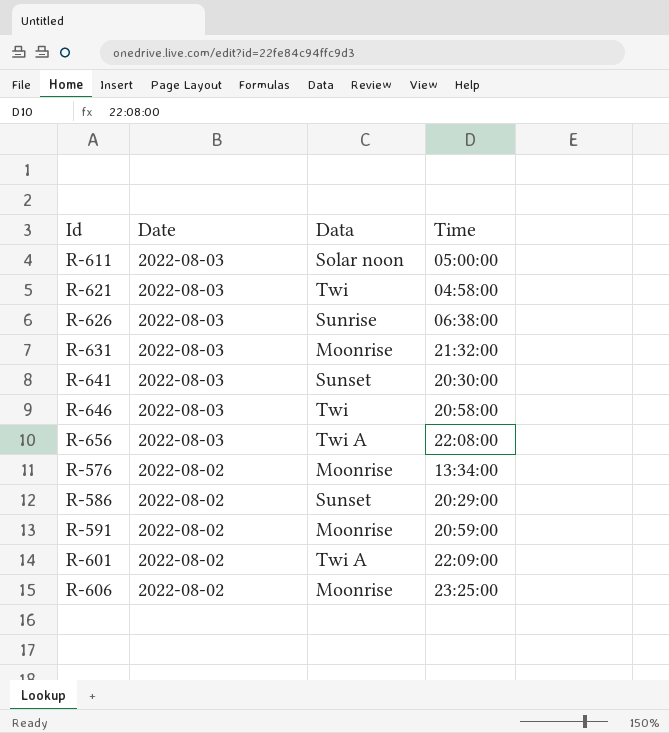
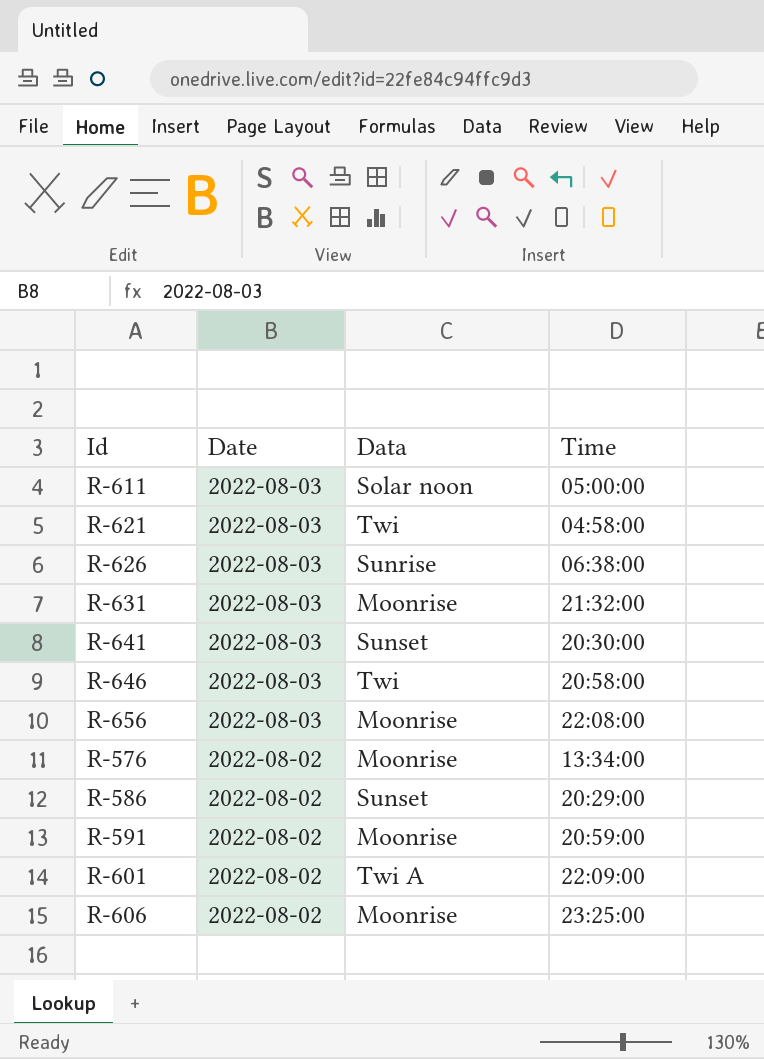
R-656 | Data: Twi A -> Moonrise

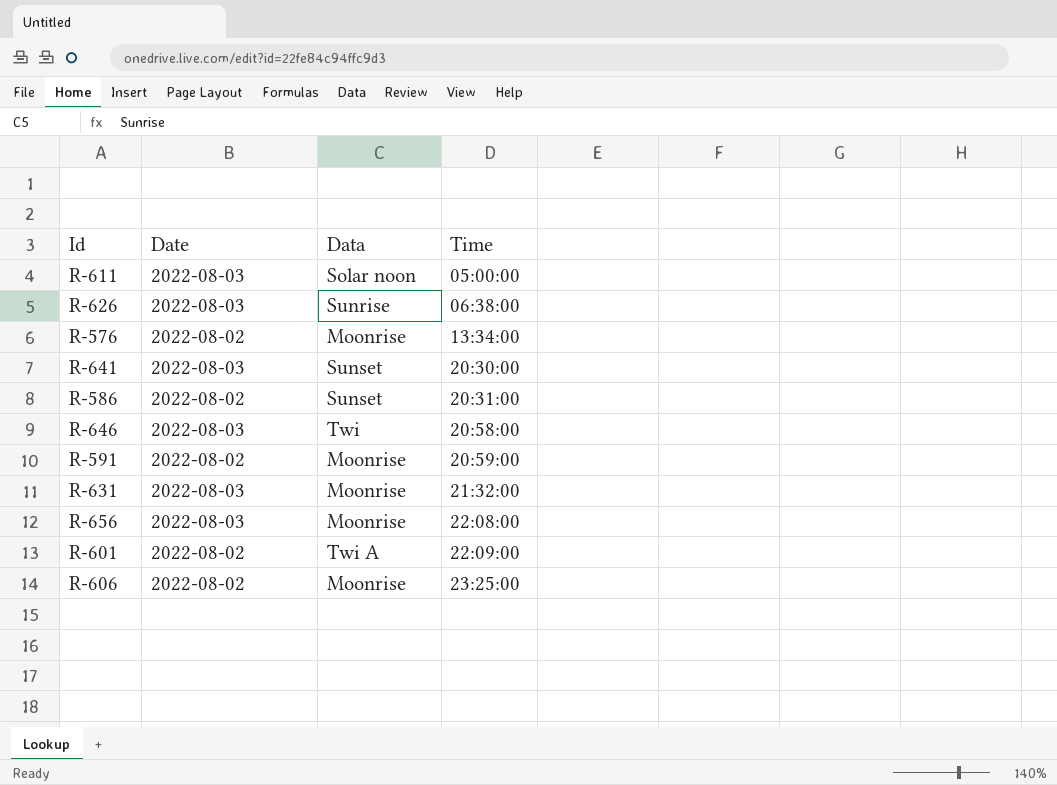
row order: Date descending -> Time ascending
row R-621: 2022-08-03 | Twi | 04:58:00 -> none
R-586 | Time: 20:29:00 -> 20:31:00

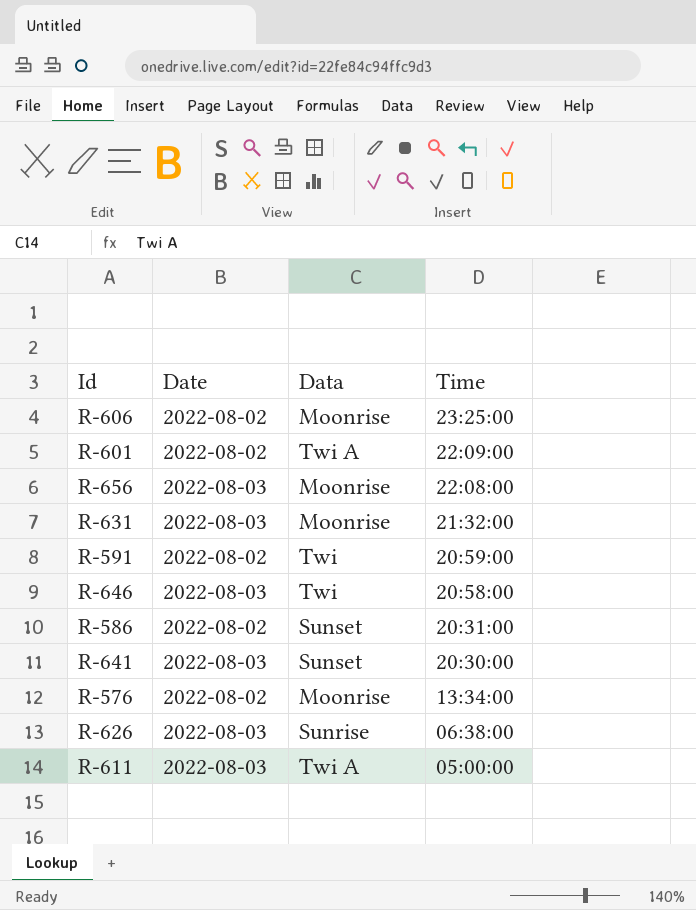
row order: Time ascending -> Time descending
R-591 | Data: Moonrise -> Twi
R-611 | Data: Solar noon -> Twi A

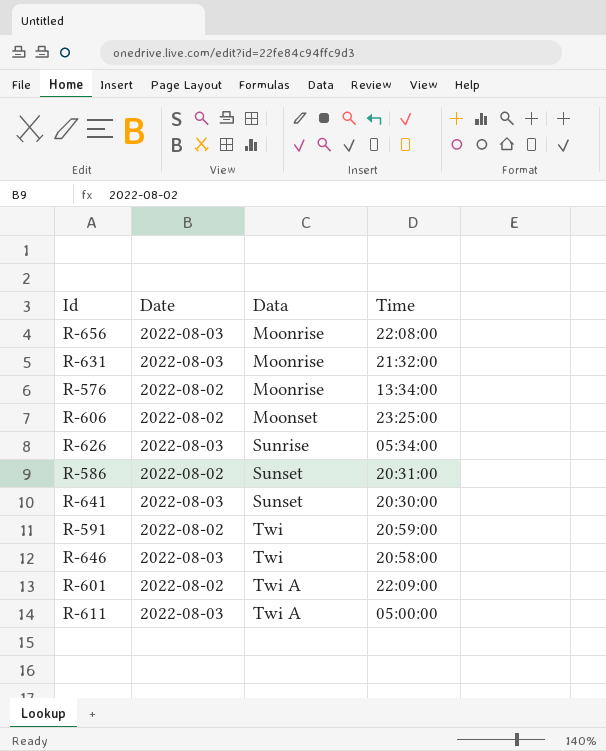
row order: Time descending -> Data ascending
R-606 | Data: Moonrise -> Moonset
R-626 | Time: 06:38:00 -> 05:34:00

